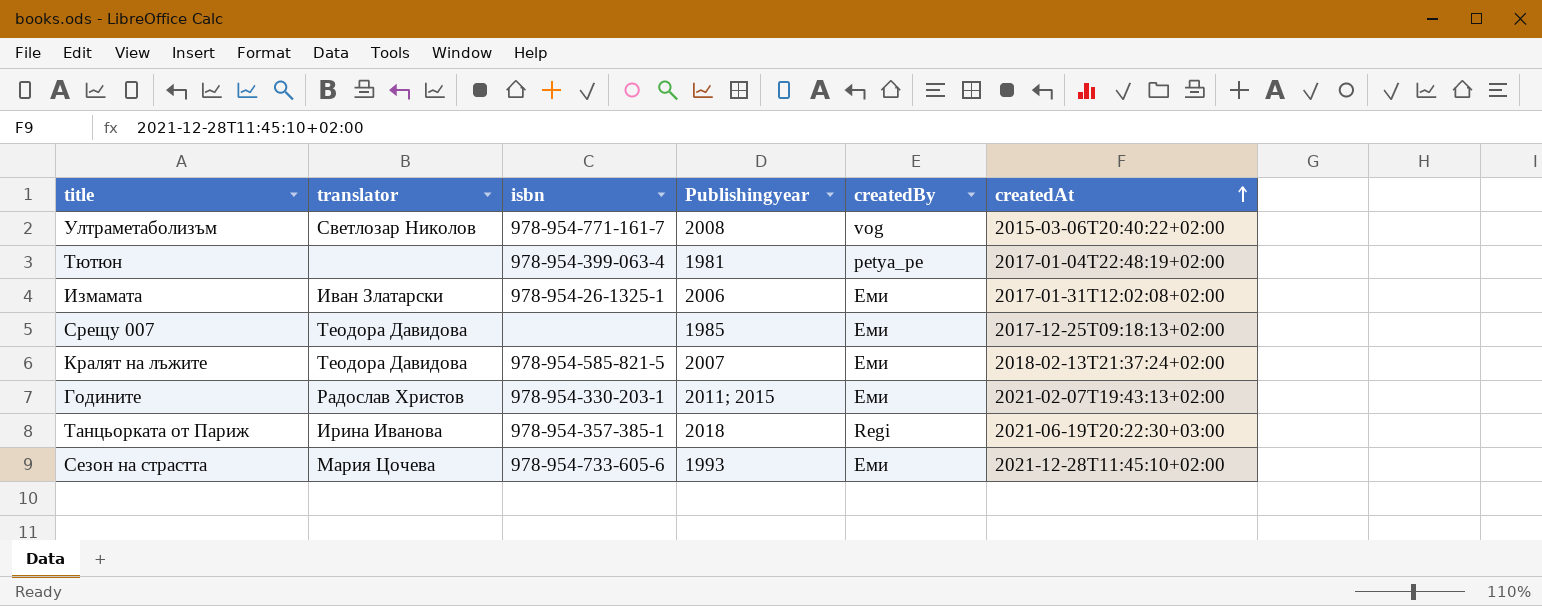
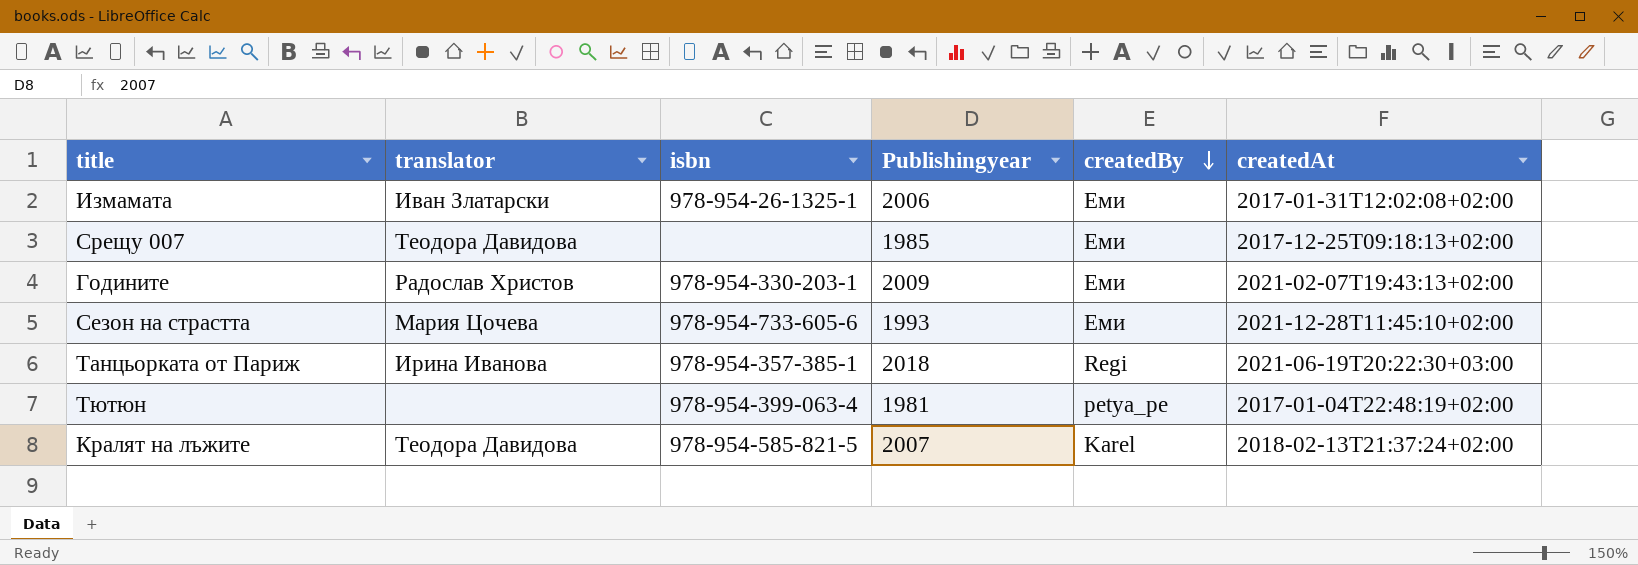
row order: createdAt ascending -> createdBy descending
row Ултраметаболизъм: Светлозар Николов | 978-954-771-161-7 | 2008 | vog | 2015-03-06T20:40:22+02:00 -> none
Годините | Publishingyear: 2011; 2015 -> 2009
Кралят на лъжите | createdBy: Еми -> Karel

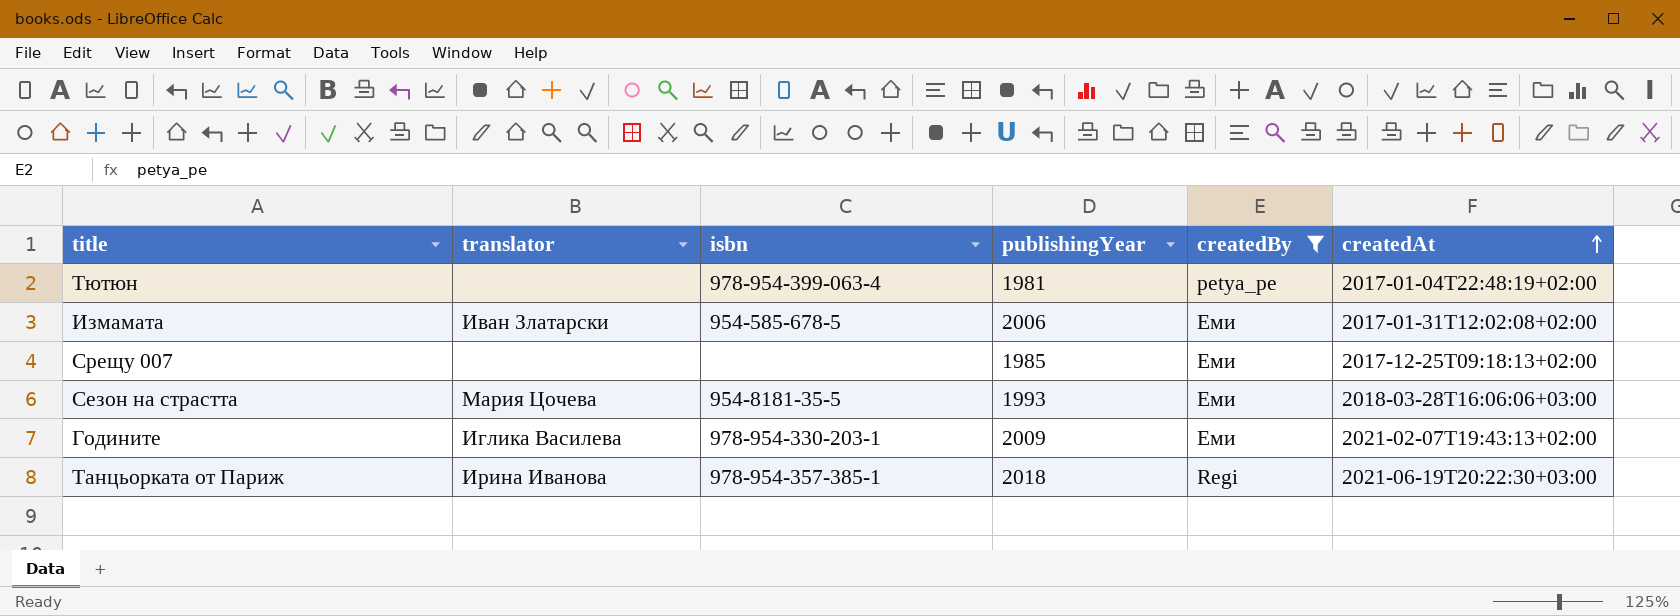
filter: none -> createdBy != Karel
row order: createdBy descending -> createdAt ascending
column name: Publishingyear -> publishingYear
Измамата | isbn: 978-954-26-1325-1 -> 954-585-678-5
Срещу 007 | translator: Теодора Давидова -> none
Сезон на страстта | isbn: 978-954-733-605-6 -> 954-8181-35-5
Сезон на страстта | createdAt: 2021-12-28T11:45:10+02:00 -> 2018-03-28T16:06:06+03:00
Годините | translator: Радослав Христов -> Иглика Василева

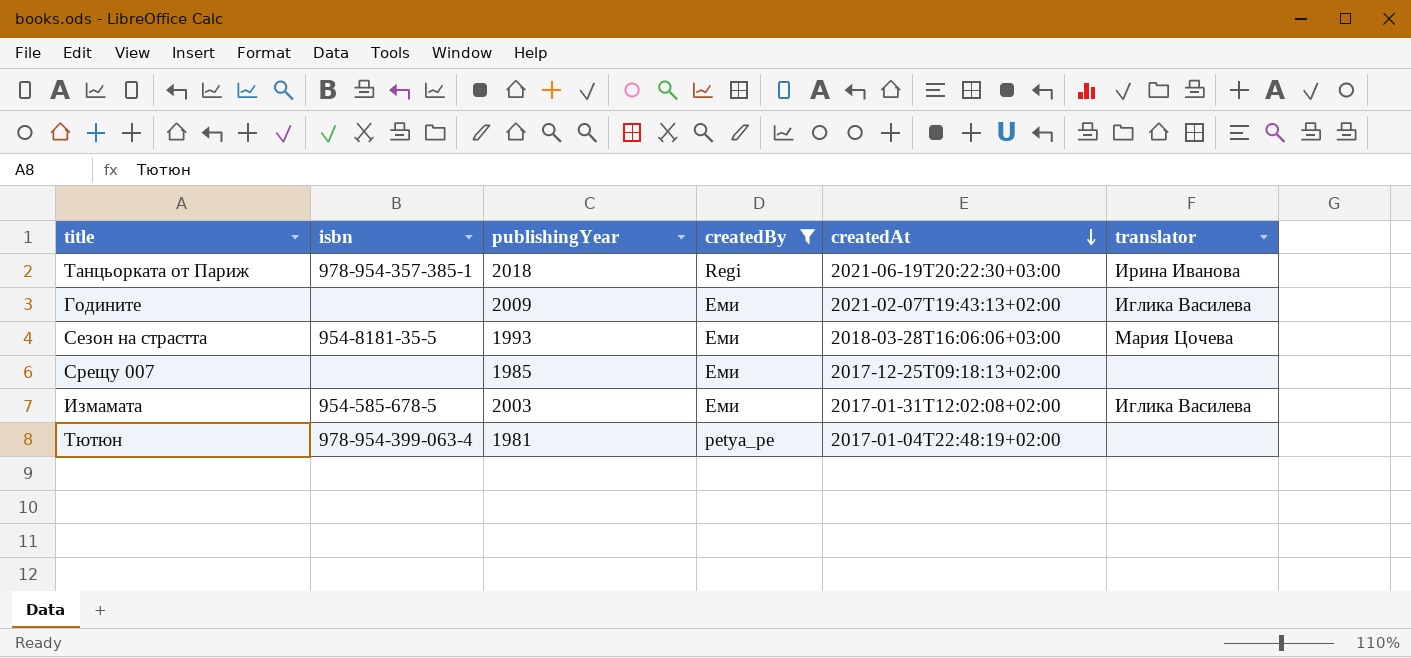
row order: createdAt ascending -> createdAt descending
column translator | position: 2 -> 6
Годините | isbn: 978-954-330-203-1 -> none
Измамата | publishingYear: 2006 -> 2003
Измамата | translator: Иван Златарски -> Иглика Василева

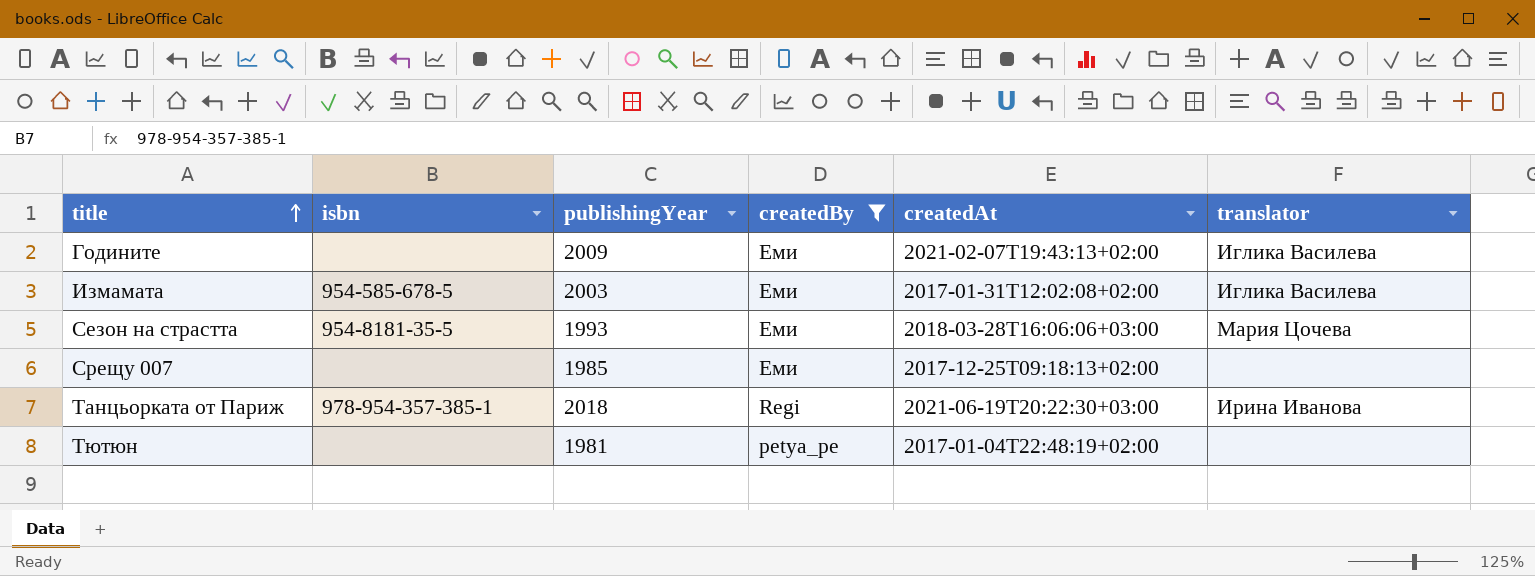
row order: createdAt descending -> title ascending
Тютюн | isbn: 978-954-399-063-4 -> none

